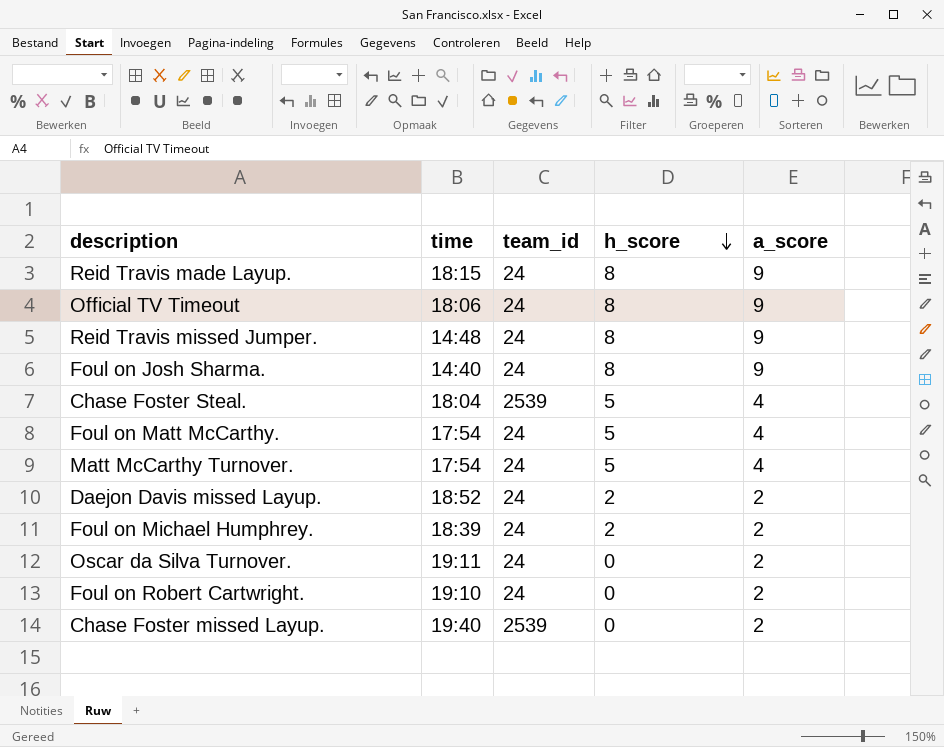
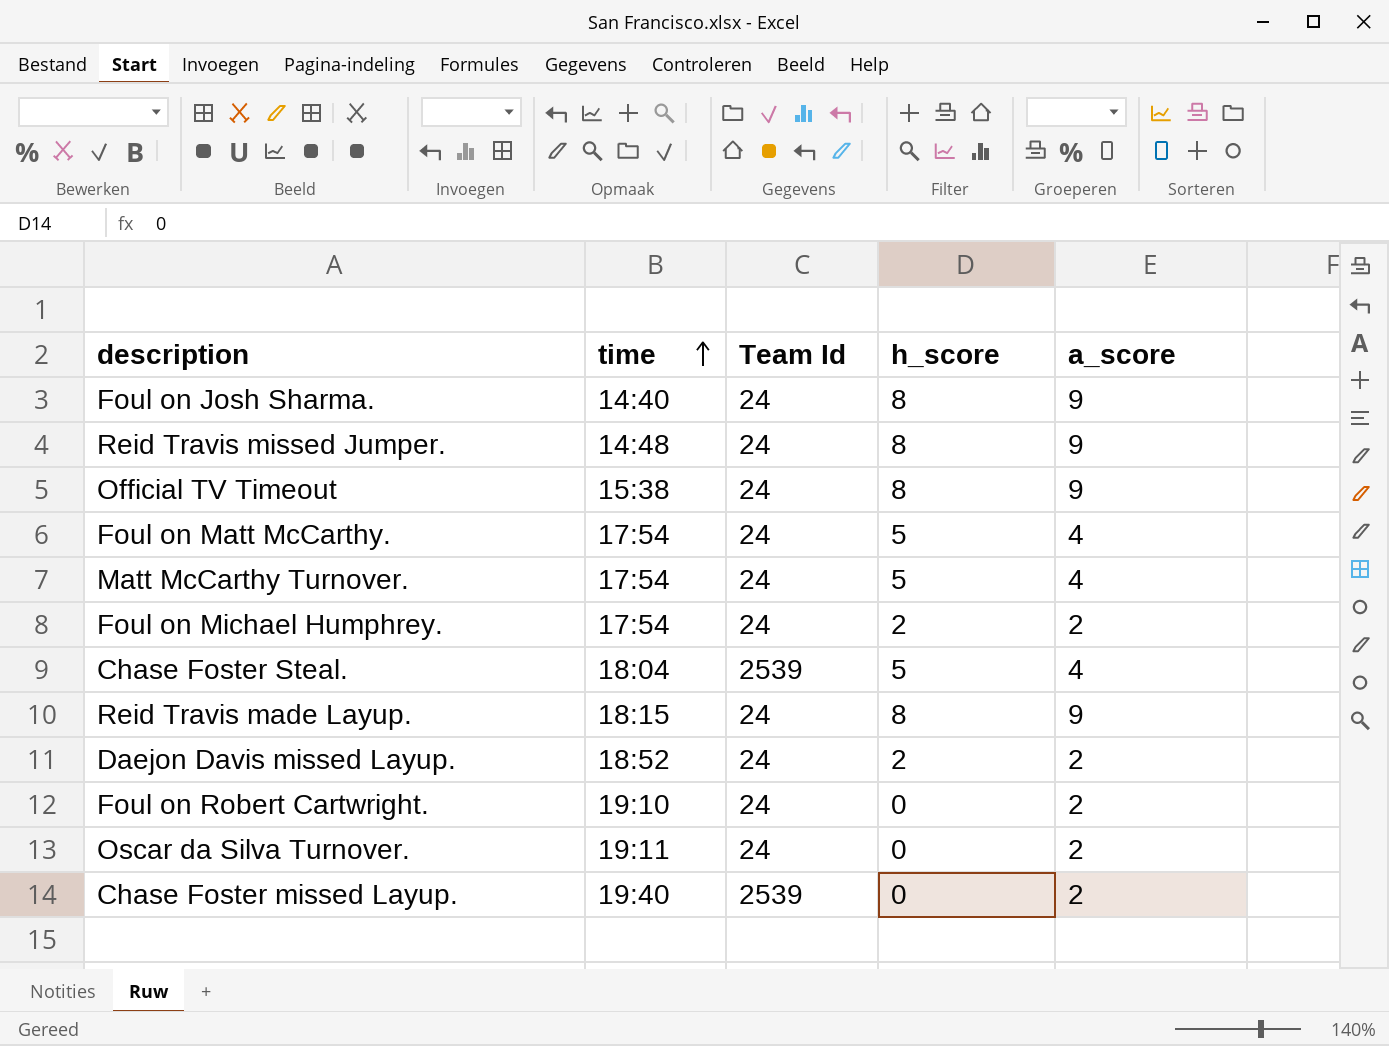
row order: h_score descending -> time ascending
column name: team_id -> Team Id
Official TV Timeout | time: 18:06 -> 15:38
Foul on Michael Humphrey. | time: 18:39 -> 17:54

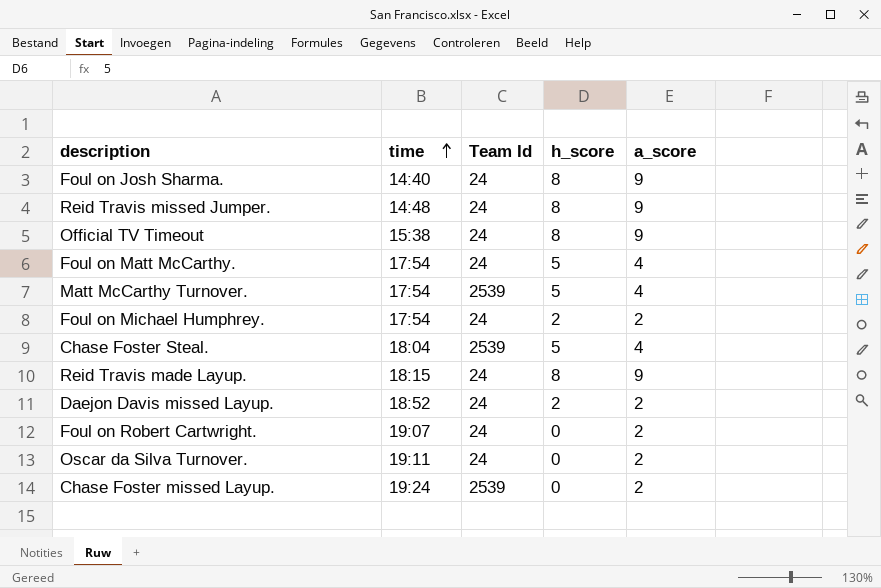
Matt McCarthy Turnover. | Team Id: 24 -> 2539
Foul on Robert Cartwright. | time: 19:10 -> 19:07
Chase Foster missed Layup. | time: 19:40 -> 19:24

